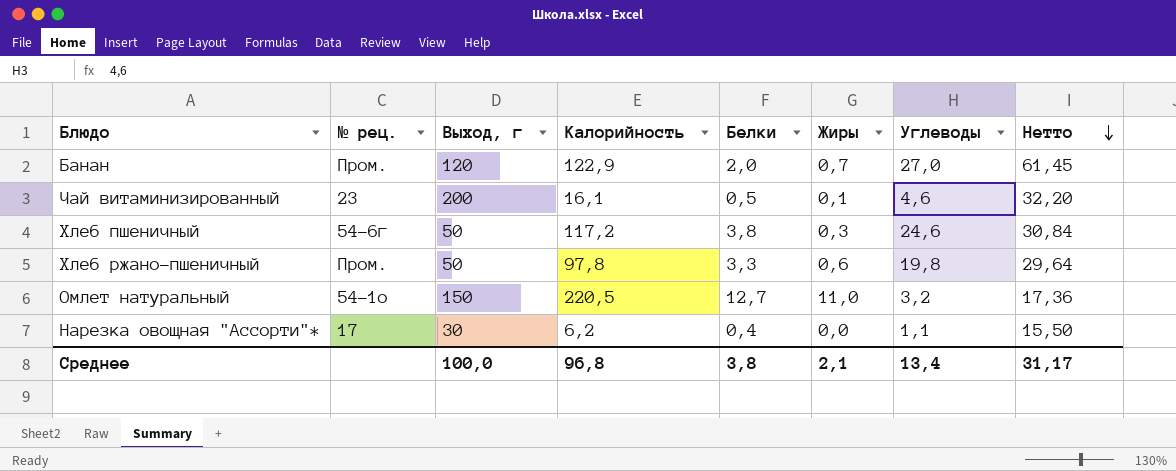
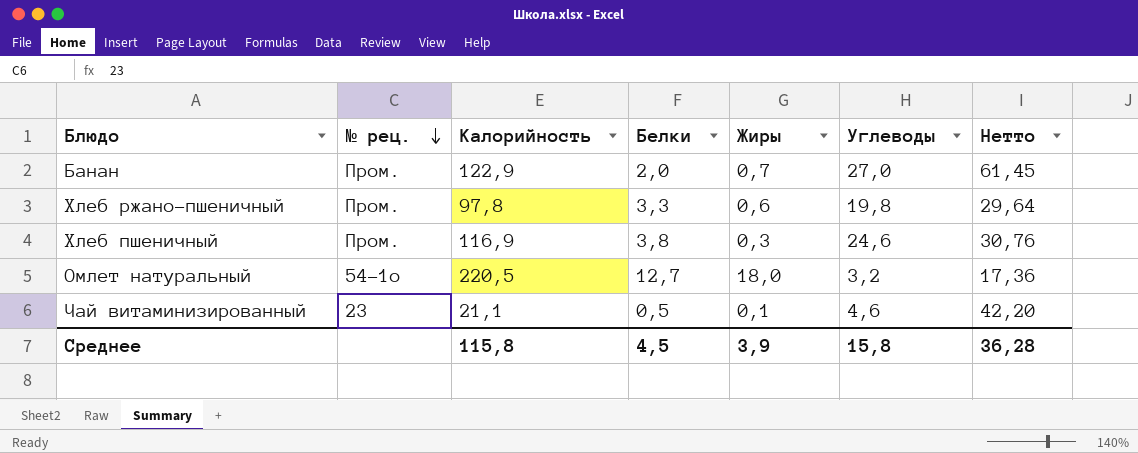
row order: Нетто descending -> № рец. descending
column Выход, г | position: 3 -> none
row Нарезка овощная "Ассорти"*: 17 | 30 | 6,2 | 0,4 | 0,0 | 1,1 | 15,50 -> none
Хлеб пшеничный | № рец.: 54-6г -> Пром.
Хлеб пшеничный | Калорийность: 117,2 -> 116,9
Хлеб пшеничный | Нетто: 30,84 -> 30,76
Омлет натуральный | Жиры: 11,0 -> 18,0
Чай витаминизированный | Калорийность: 16,1 -> 21,1
Чай витаминизированный | Нетто: 32,20 -> 42,20
Среднее | Калорийность: 96,8 -> 115,8
Среднее | Белки: 3,8 -> 4,5
Среднее | Жиры: 2,1 -> 3,9
Среднее | Углеводы: 13,4 -> 15,8
Среднее | Нетто: 31,17 -> 36,28

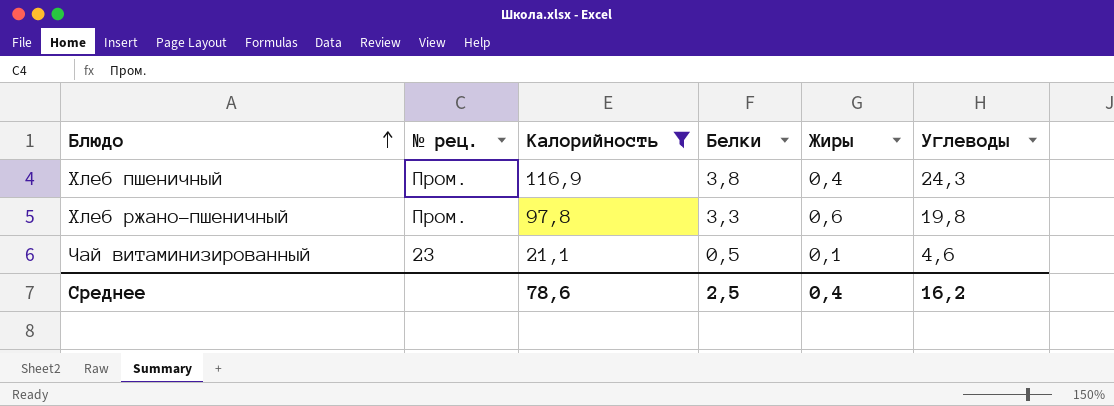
filter: none -> Калорийность <= 116,9
row order: № рец. descending -> Блюдо ascending
column Нетто | formula: [Калорийность] / [Белки] -> none
Хлеб пшеничный | Жиры: 0,3 -> 0,4
Хлеб пшеничный | Углеводы: 24,6 -> 24,3
Среднее | Калорийность: 115,8 -> 78,6
Среднее | Белки: 4,5 -> 2,5
Среднее | Жиры: 3,9 -> 0,4
Среднее | Углеводы: 15,8 -> 16,2

